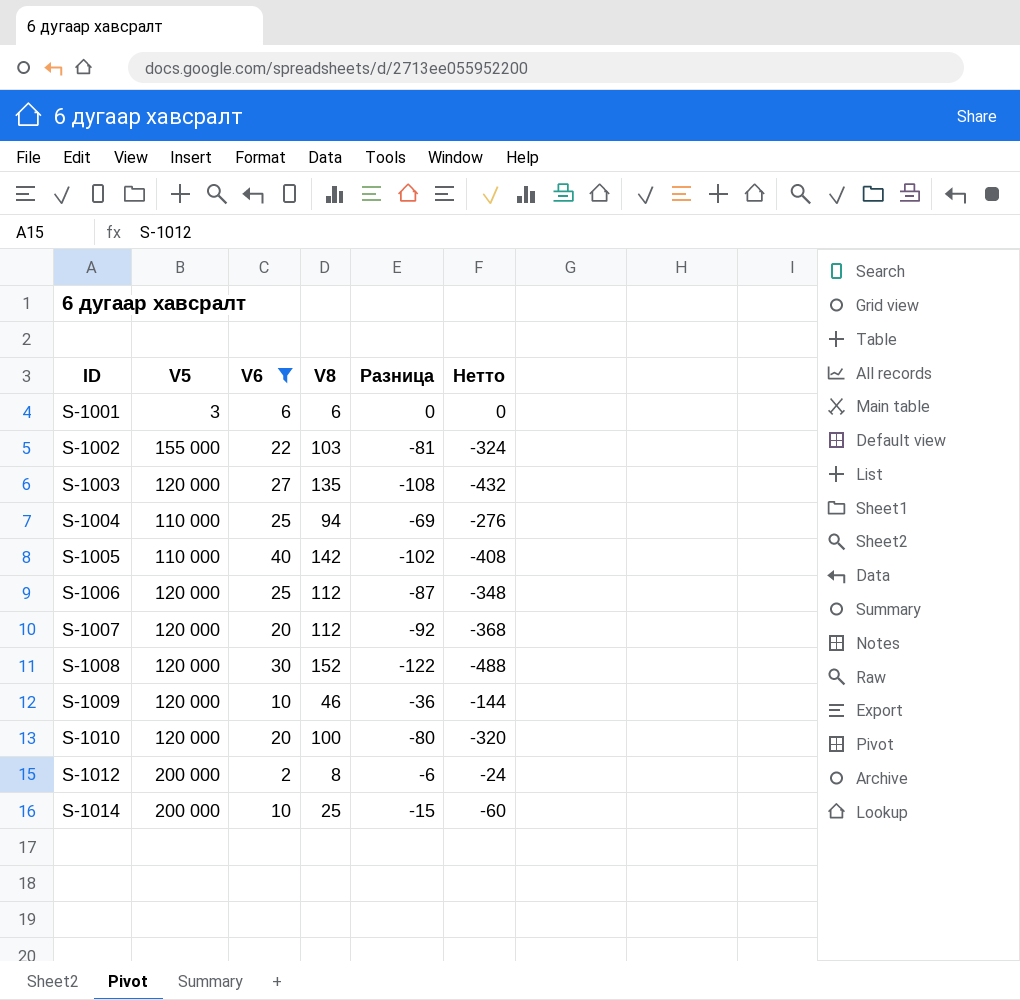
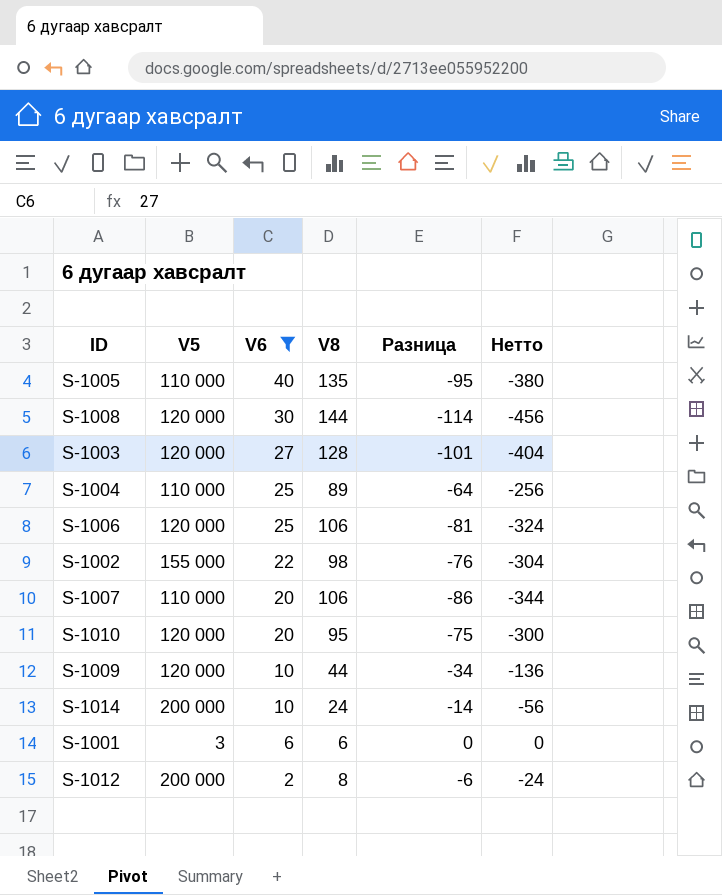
row order: ID ascending -> V6 descending
S-1005 | V8: 142 -> 135
S-1005 | Разница: -102 -> -95
S-1005 | Нетто: -408 -> -380
S-1008 | V8: 152 -> 144
S-1008 | Разница: -122 -> -114
S-1008 | Нетто: -488 -> -456
S-1003 | V8: 135 -> 128
S-1003 | Разница: -108 -> -101
S-1003 | Нетто: -432 -> -404
S-1004 | V8: 94 -> 89
S-1004 | Разница: -69 -> -64
S-1004 | Нетто: -276 -> -256
S-1006 | V8: 112 -> 106
S-1006 | Разница: -87 -> -81
S-1006 | Нетто: -348 -> -324
S-1002 | V8: 103 -> 98
S-1002 | Разница: -81 -> -76
S-1002 | Нетто: -324 -> -304
S-1007 | V5: 120 000 -> 110 000
S-1007 | V8: 112 -> 106
S-1007 | Разница: -92 -> -86
S-1007 | Нетто: -368 -> -344
S-1010 | V8: 100 -> 95
S-1010 | Разница: -80 -> -75
S-1010 | Нетто: -320 -> -300
S-1009 | V8: 46 -> 44
S-1009 | Разница: -36 -> -34
S-1009 | Нетто: -144 -> -136
S-1014 | V8: 25 -> 24
S-1014 | Разница: -15 -> -14
S-1014 | Нетто: -60 -> -56

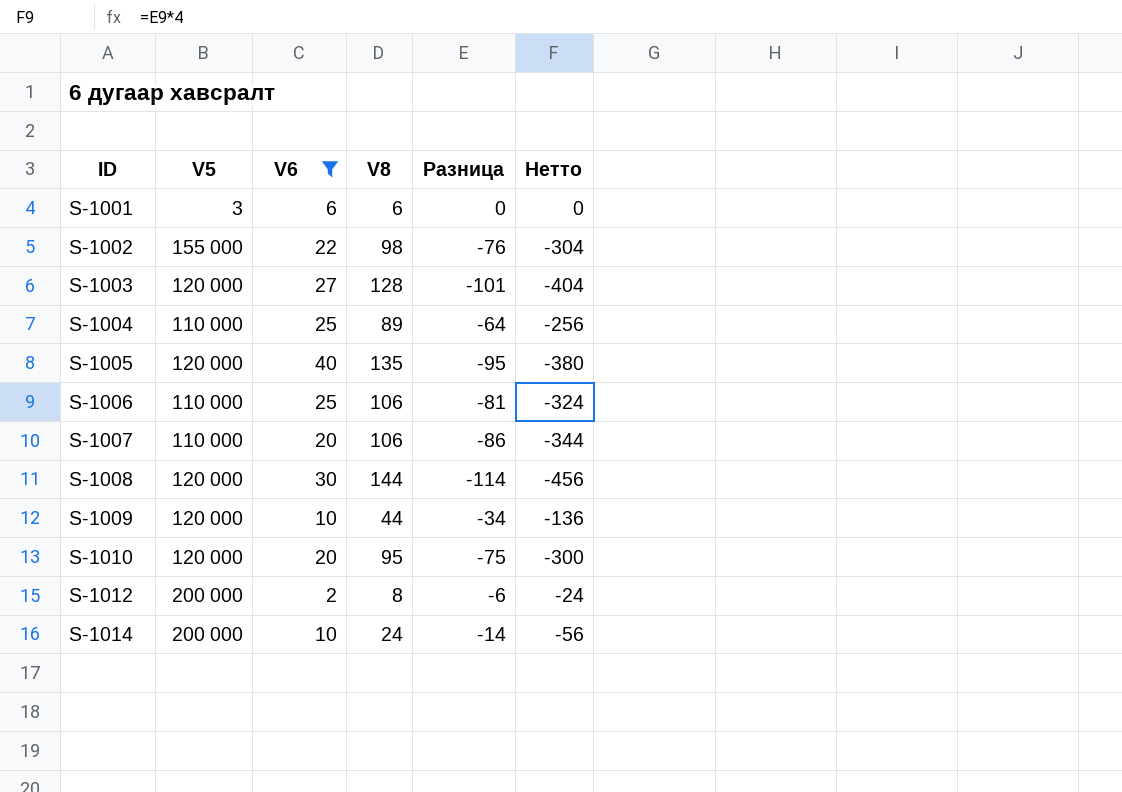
row order: V6 descending -> ID ascending
S-1005 | V5: 110 000 -> 120 000
S-1006 | V5: 120 000 -> 110 000

